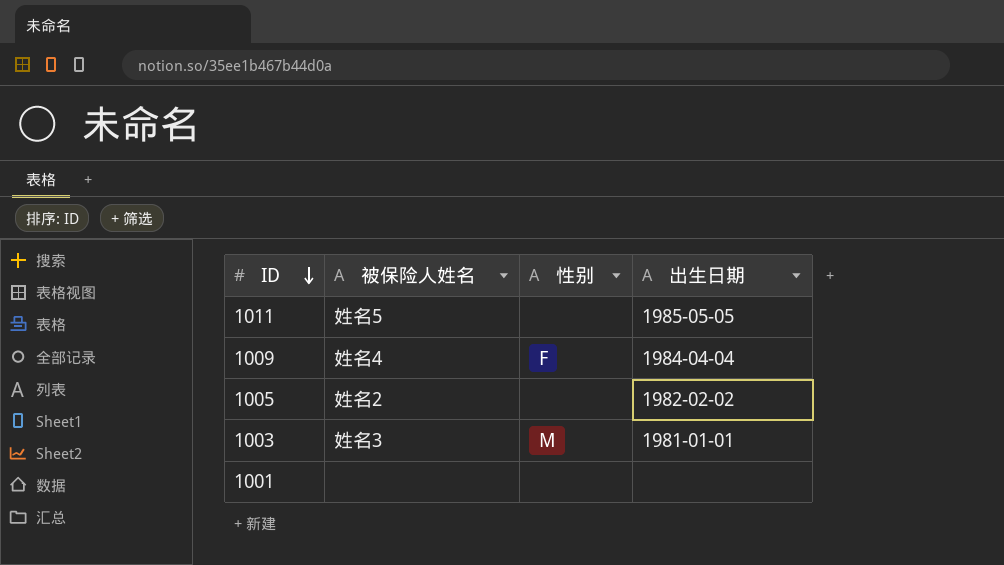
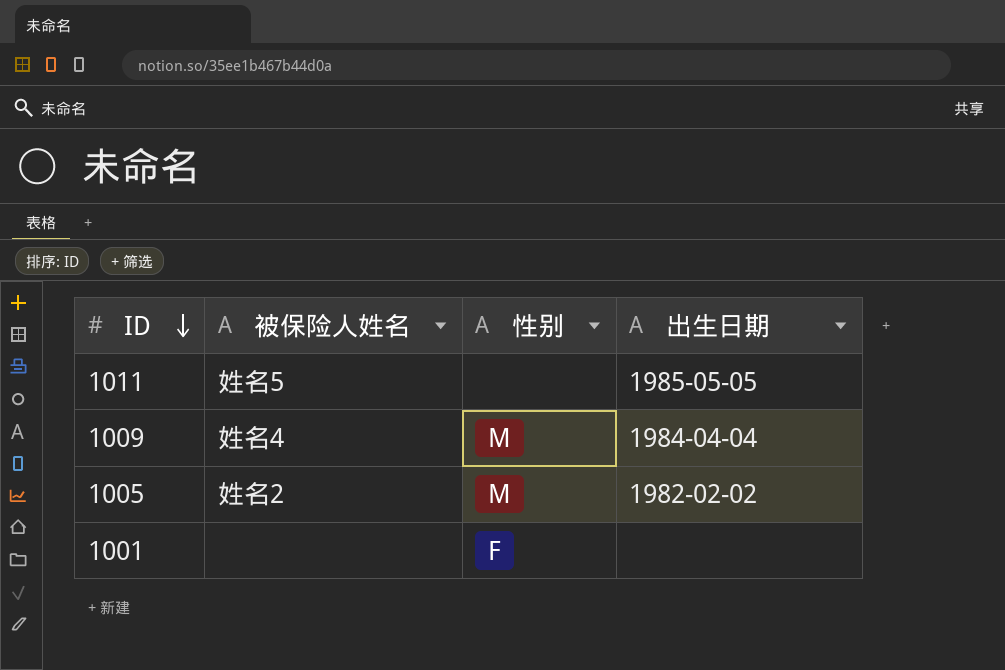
row 1003: 姓名3 | M | 1981-01-01 -> none
1009 | 性别: F -> M
1005 | 性别: none -> M
1001 | 性别: none -> F

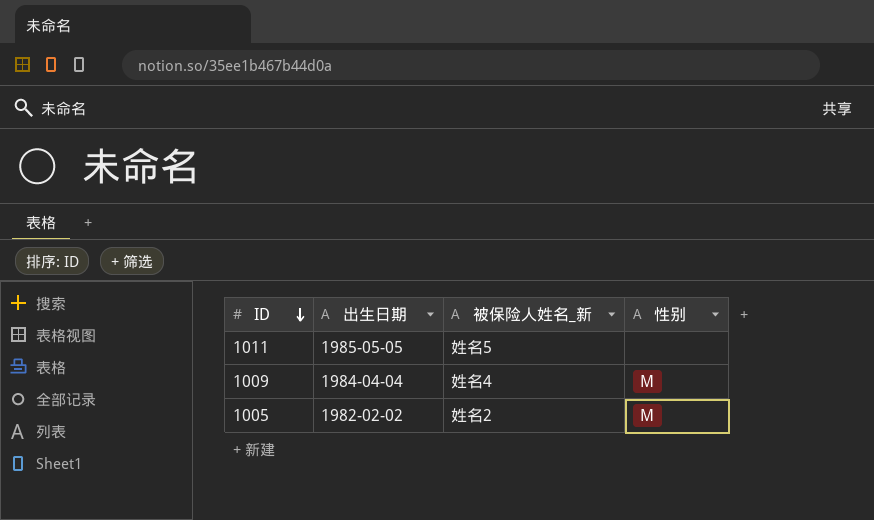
column 出生日期 | position: 4 -> 2
column name: 被保险人姓名 -> 被保险人姓名_新
row 1001: none | F | none -> none

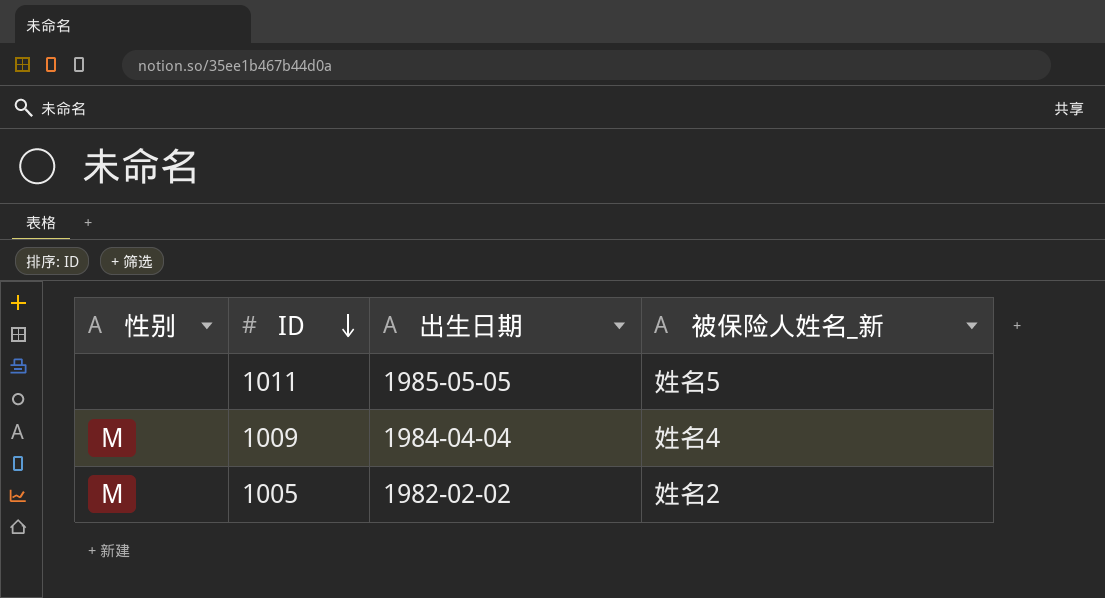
column 性别 | position: 4 -> 1

